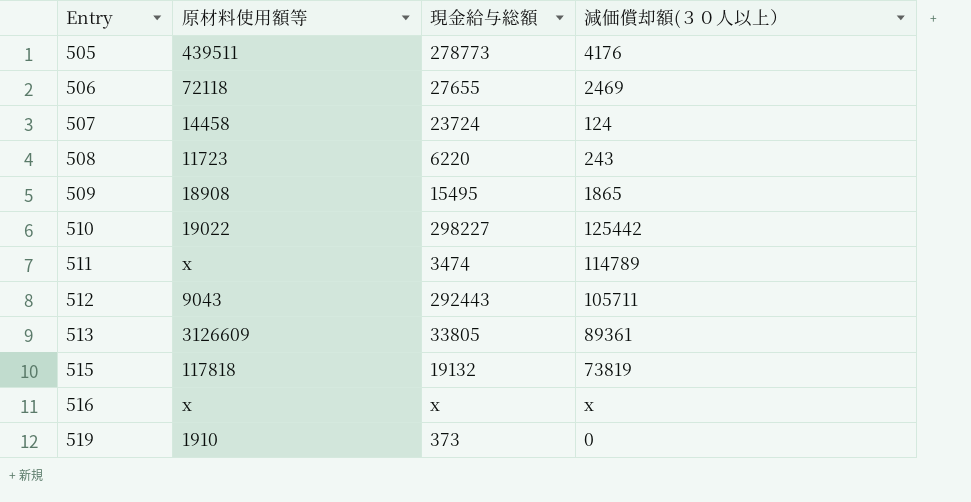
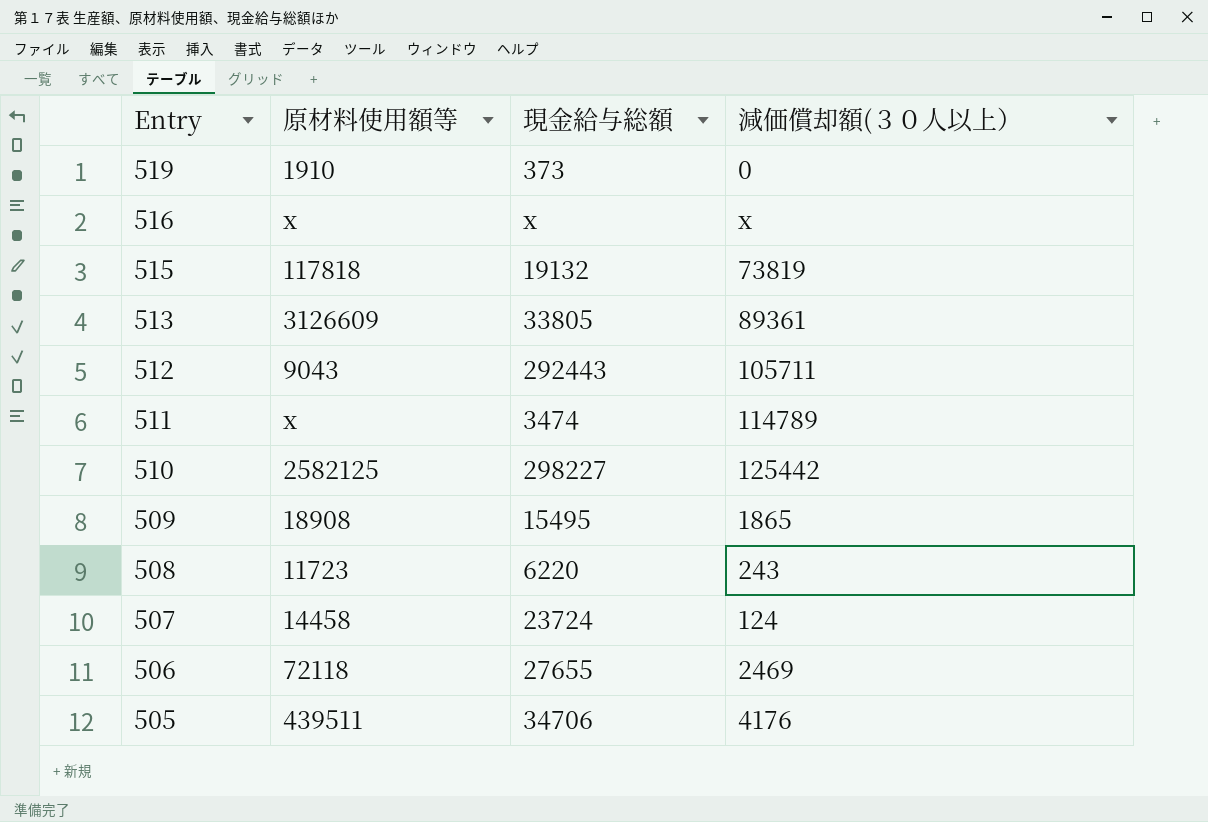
row order: Entry ascending -> Entry descending
510 | 原材料使用額等: 19022 -> 2582125
505 | 現金給与総額: 278773 -> 34706

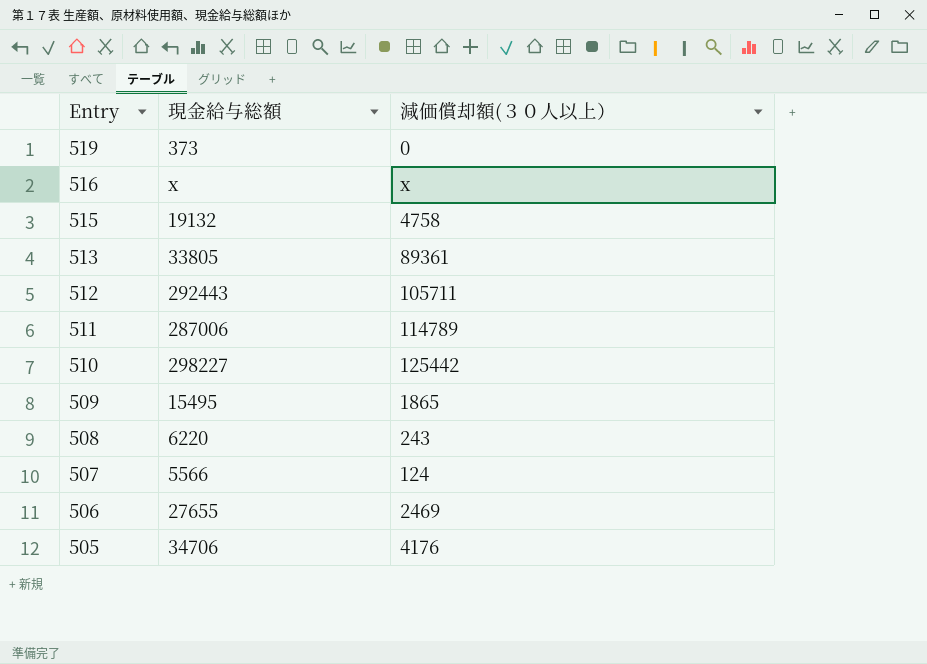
column 原材料使用額等 | position: 2 -> none
515 | 減価償却額(３０人以上）: 73819 -> 4758
511 | 現金給与総額: 3474 -> 287006
507 | 現金給与総額: 23724 -> 5566

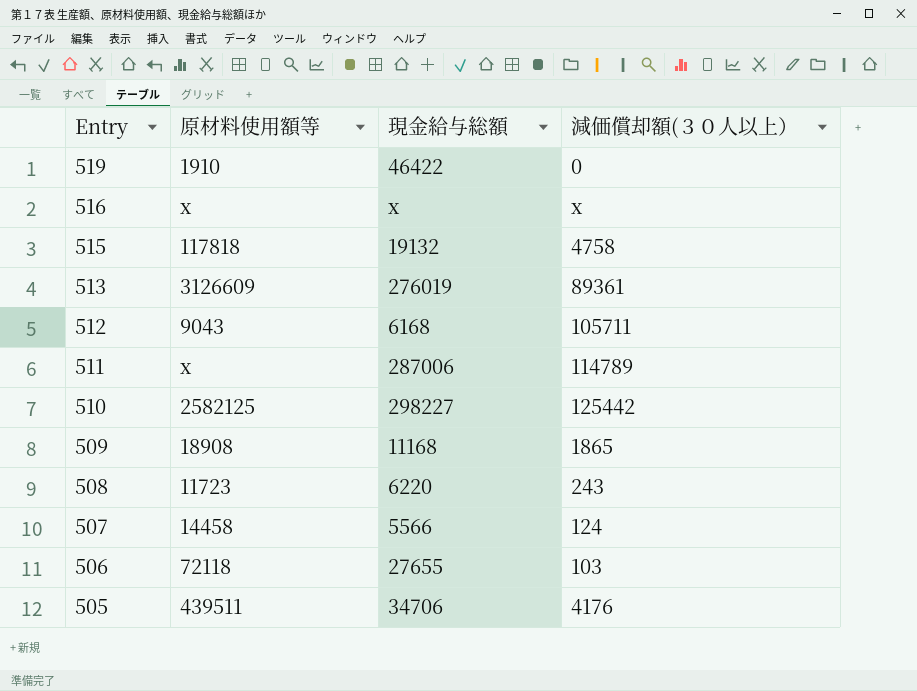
column 原材料使用額等 | position: none -> 2
519 | 現金給与総額: 373 -> 46422
513 | 現金給与総額: 33805 -> 276019
512 | 現金給与総額: 292443 -> 6168
509 | 現金給与総額: 15495 -> 11168
506 | 減価償却額(３０人以上）: 2469 -> 103

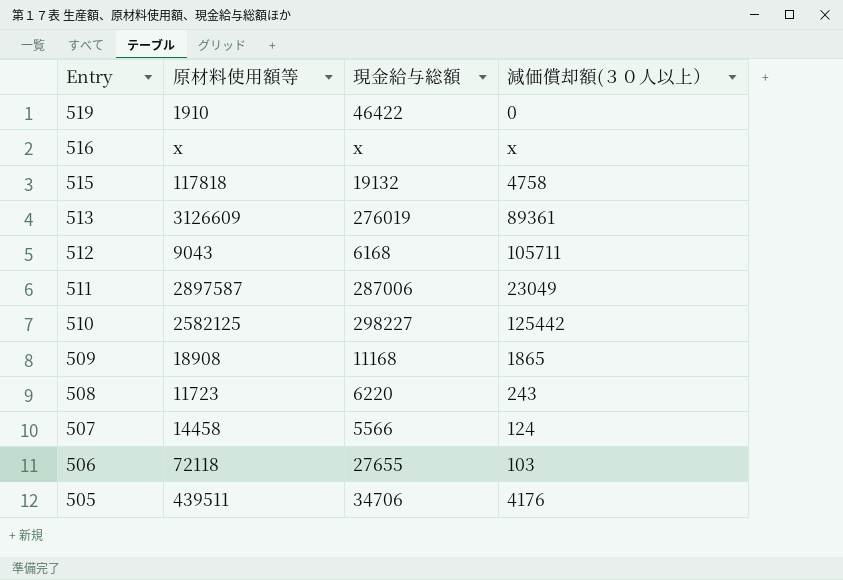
511 | 原材料使用額等: x -> 2897587
511 | 減価償却額(３０人以上）: 114789 -> 23049

